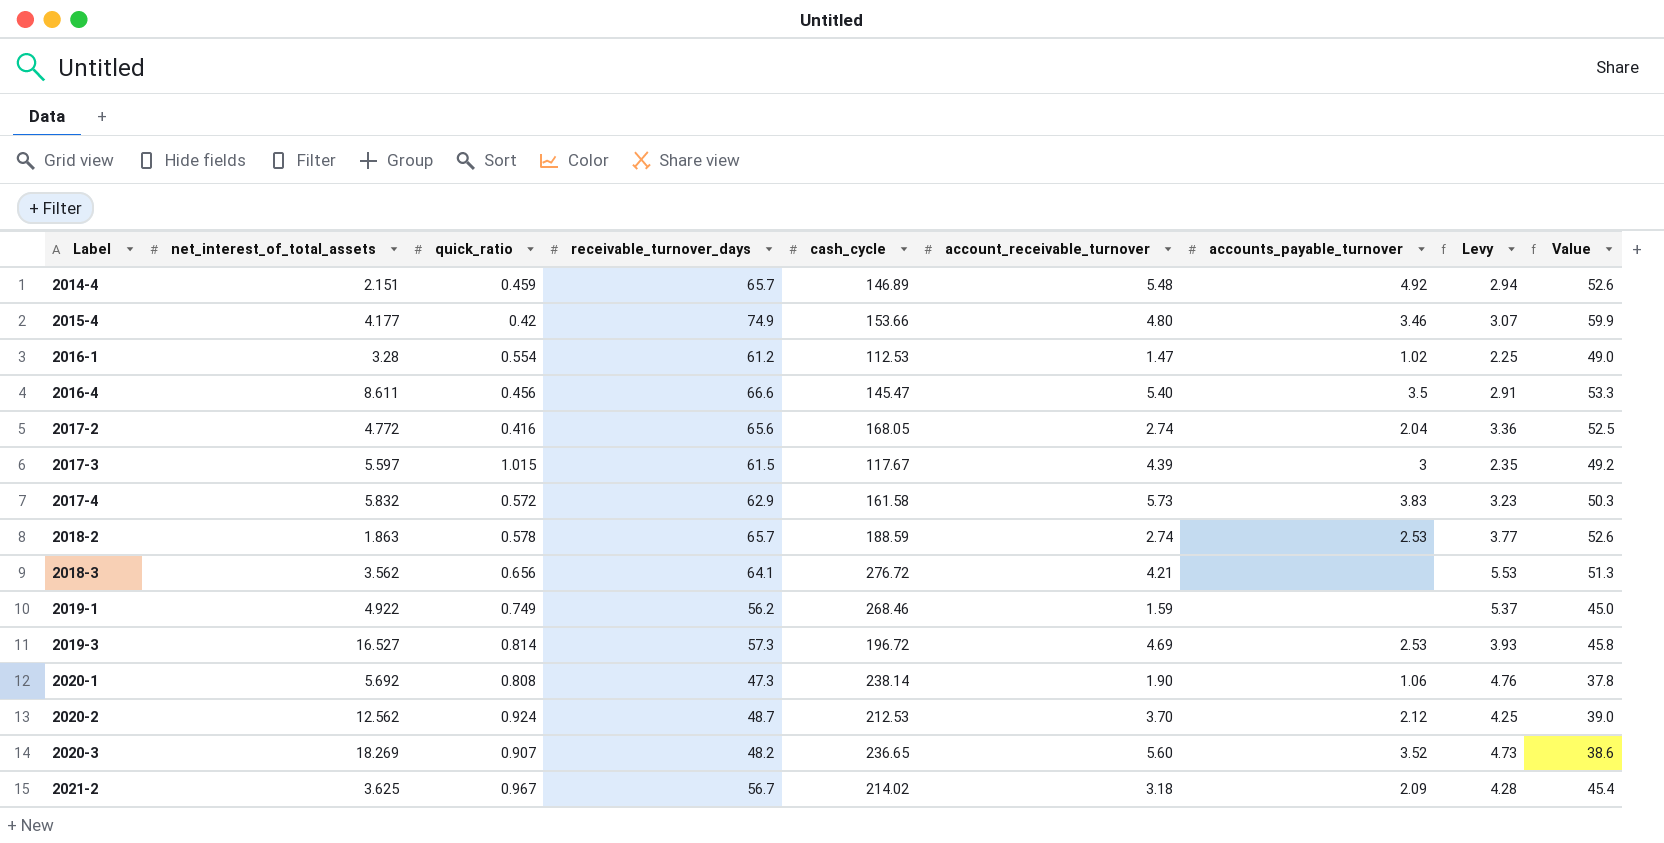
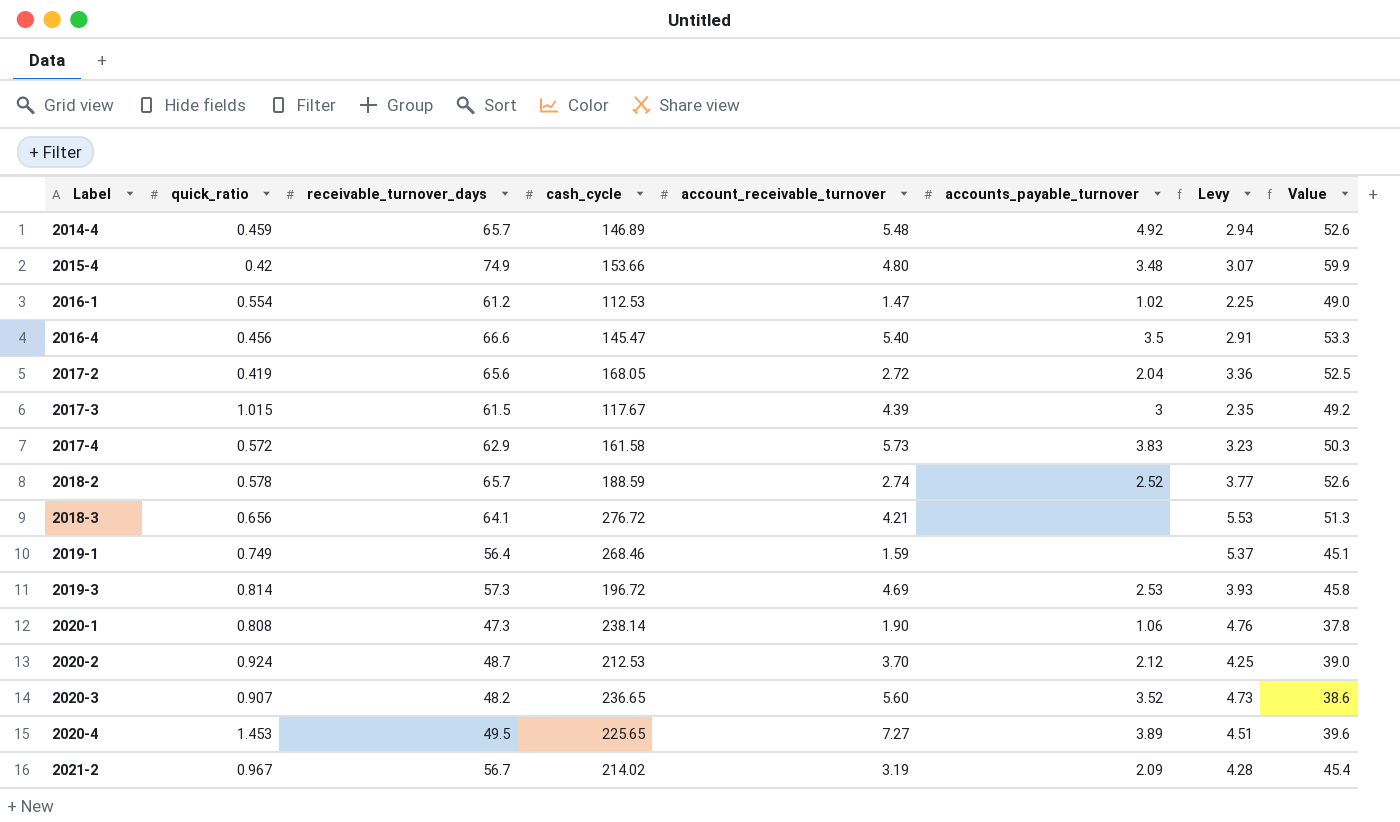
column net_interest_of_total_assets | position: 2 -> none
2015-4 | accounts_payable_turnover: 3.46 -> 3.48
2017-2 | quick_ratio: 0.416 -> 0.419
2017-2 | account_receivable_turnover: 2.74 -> 2.72
2018-2 | accounts_payable_turnover: 2.53 -> 2.52
2019-1 | receivable_turnover_days: 56.2 -> 56.4
2019-1 | Value: 45.0 -> 45.1
row 2020-4: none -> 1.453 | 49.5 | 225.65 | 7.27 | 3.89 | 4.51 | 39.6
2021-2 | account_receivable_turnover: 3.18 -> 3.19

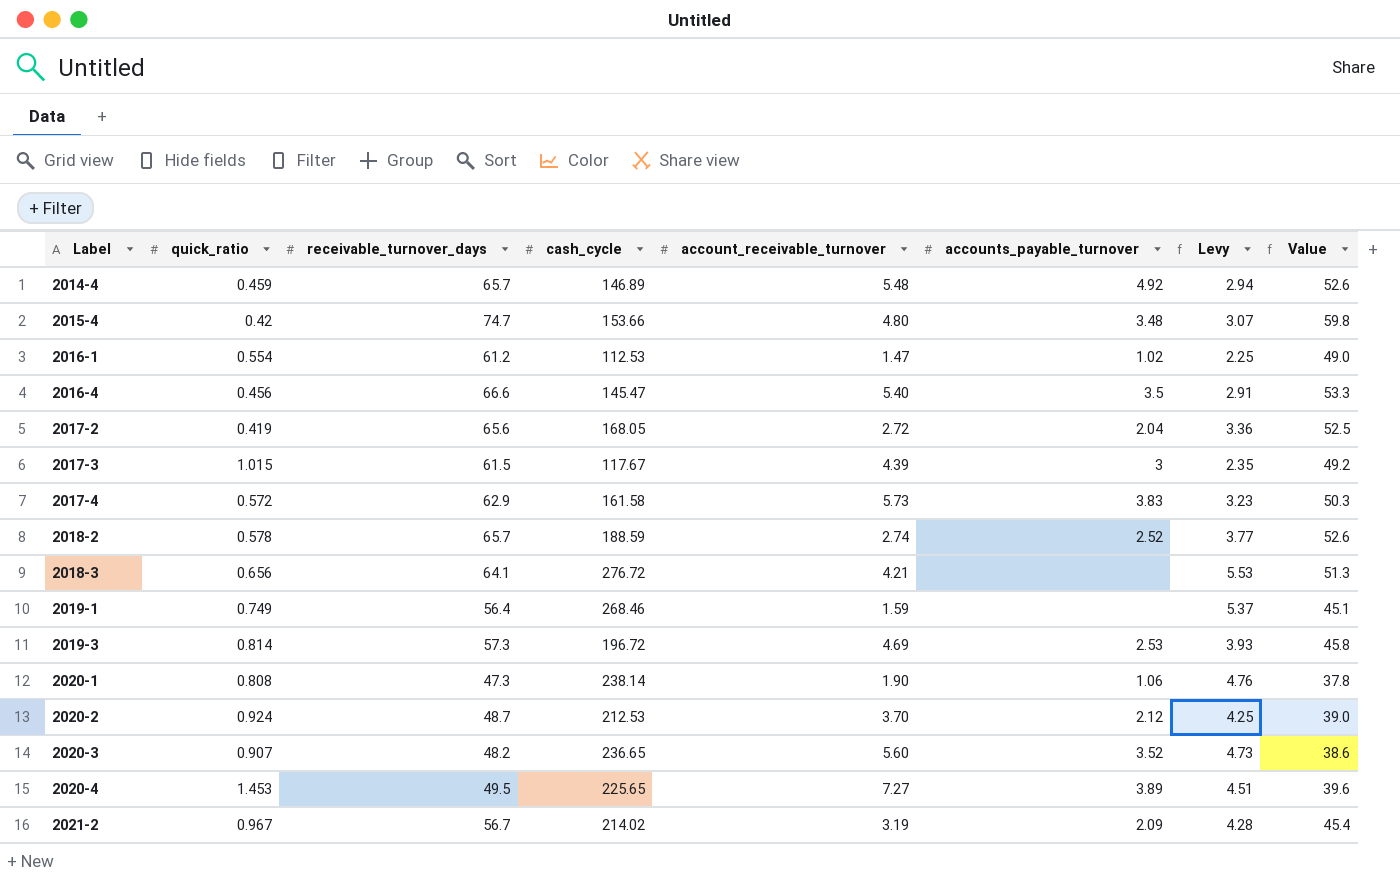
2015-4 | receivable_turnover_days: 74.9 -> 74.7
2015-4 | Value: 59.9 -> 59.8

